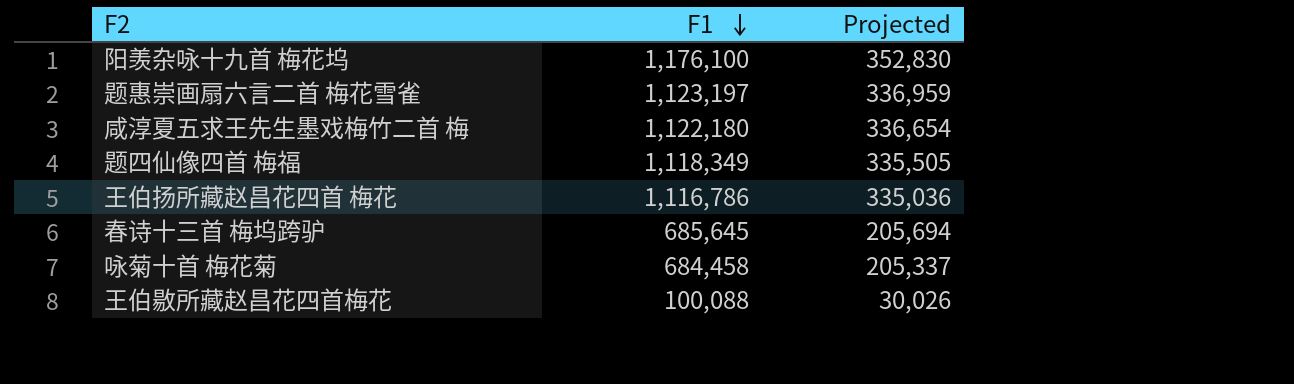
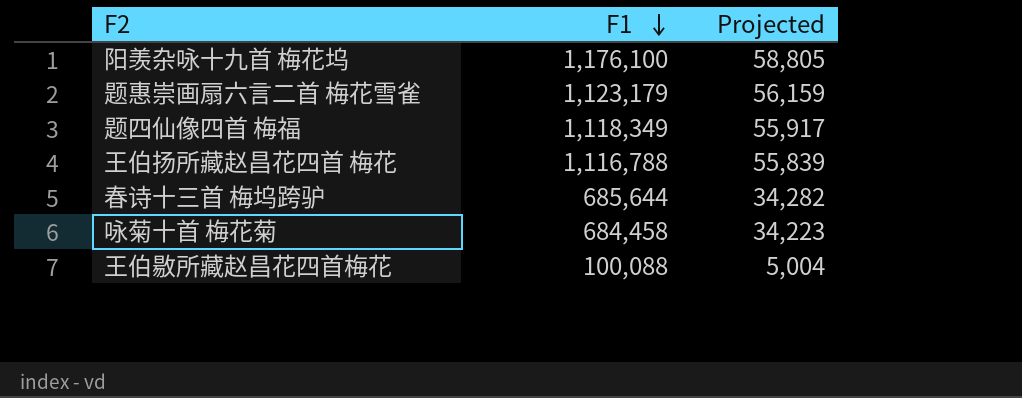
column Projected | formula: [F1] * 0.3 -> [F1] * 0.05
row 咸淳夏五求王先生墨戏梅竹二首 梅: 1,122,180 | 336,654 -> none
题惠崇画扇六言二首 梅花雪雀 | F1: 1,123,197 -> 1,123,179
王伯扬所藏赵昌花四首 梅花 | F1: 1,116,786 -> 1,116,788
春诗十三首 梅坞跨驴 | F1: 685,645 -> 685,644

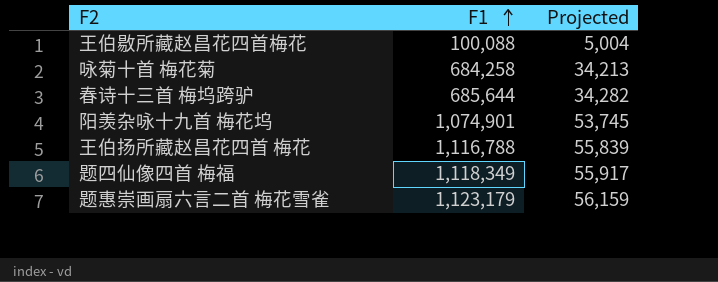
row order: F1 descending -> F1 ascending
咏菊十首 梅花菊 | F1: 684,458 -> 684,258
咏菊十首 梅花菊 | Projected: 34,223 -> 34,213
阳羡杂咏十九首 梅花坞 | F1: 1,176,100 -> 1,074,901
阳羡杂咏十九首 梅花坞 | Projected: 58,805 -> 53,745

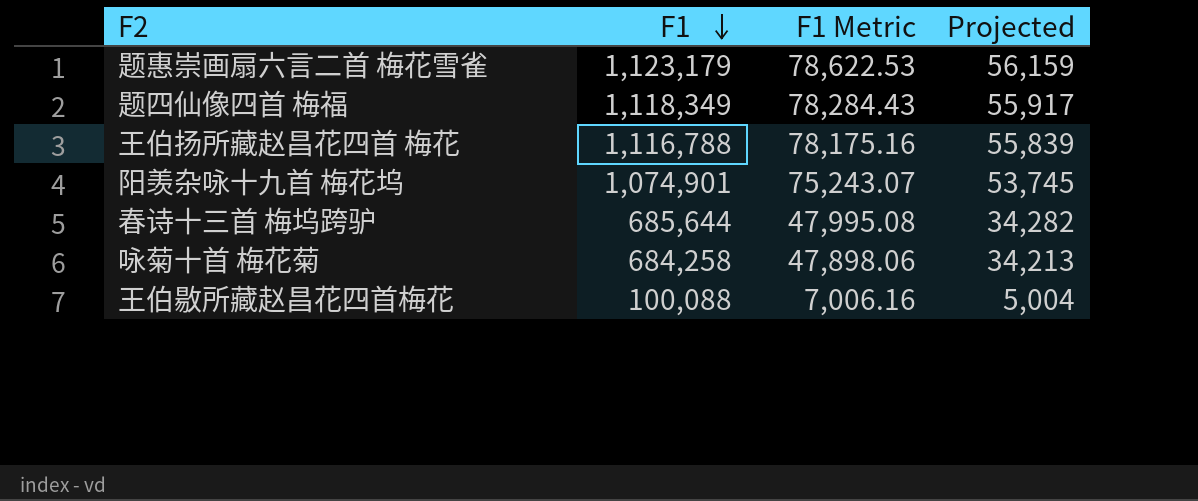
row order: F1 ascending -> F1 descending
column F1 Metric | formula: none -> [F1] * 0.07

